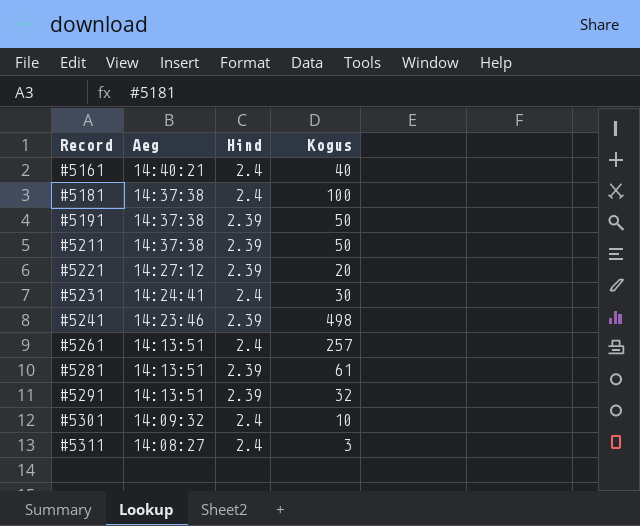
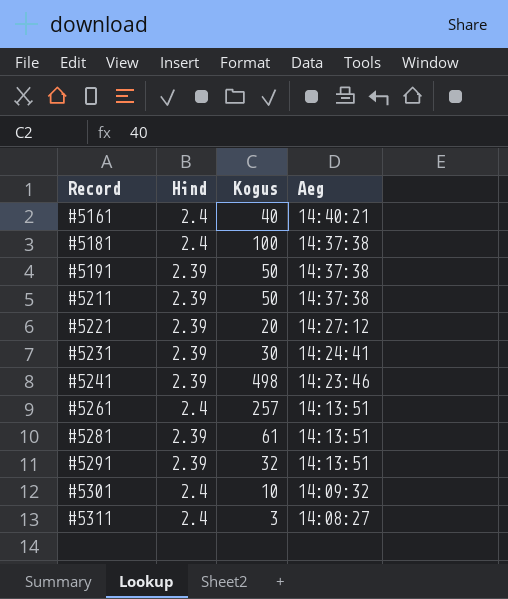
column Aeg | position: 2 -> 4
#5231 | Hind: 2.4 -> 2.39

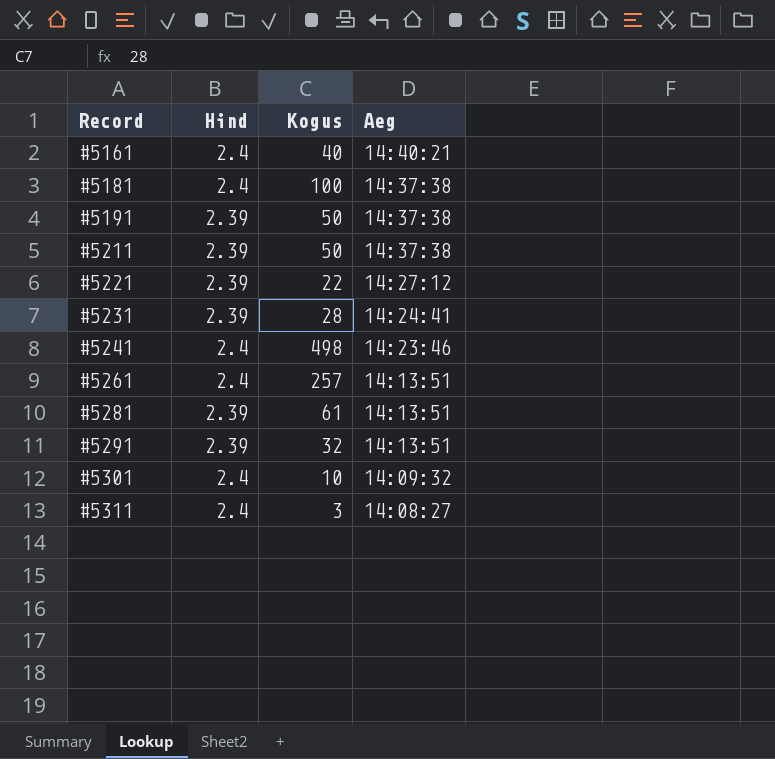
#5221 | Kogus: 20 -> 22
#5231 | Kogus: 30 -> 28
#5241 | Hind: 2.39 -> 2.4

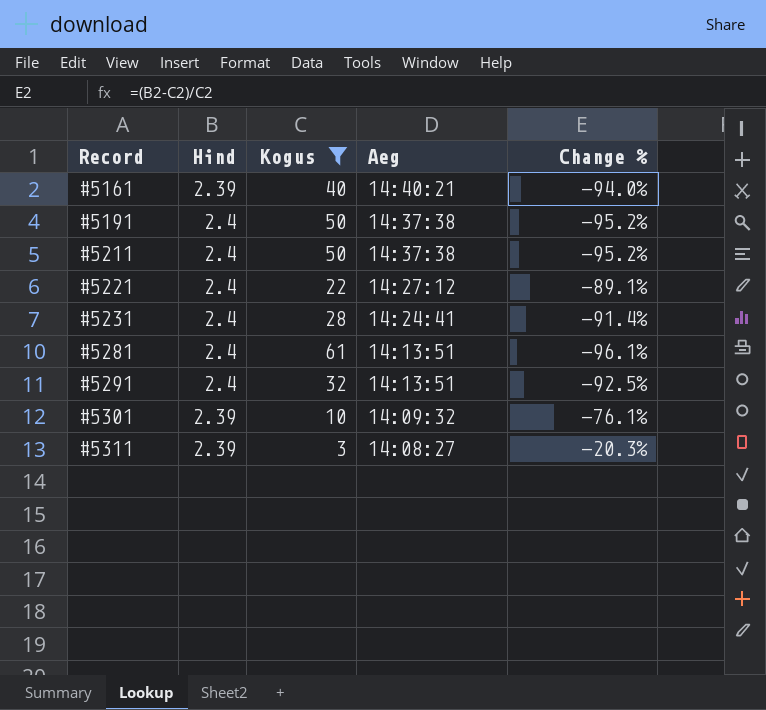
filter: none -> Kogus <= 61
column Change % | formula: none -> ([Hind] - [Kogus]) / [Kogus]
#5161 | Hind: 2.4 -> 2.39
#5191 | Hind: 2.39 -> 2.4
#5211 | Hind: 2.39 -> 2.4
#5221 | Hind: 2.39 -> 2.4
#5231 | Hind: 2.39 -> 2.4
#5281 | Hind: 2.39 -> 2.4
#5291 | Hind: 2.39 -> 2.4
#5301 | Hind: 2.4 -> 2.39
#5311 | Hind: 2.4 -> 2.39

